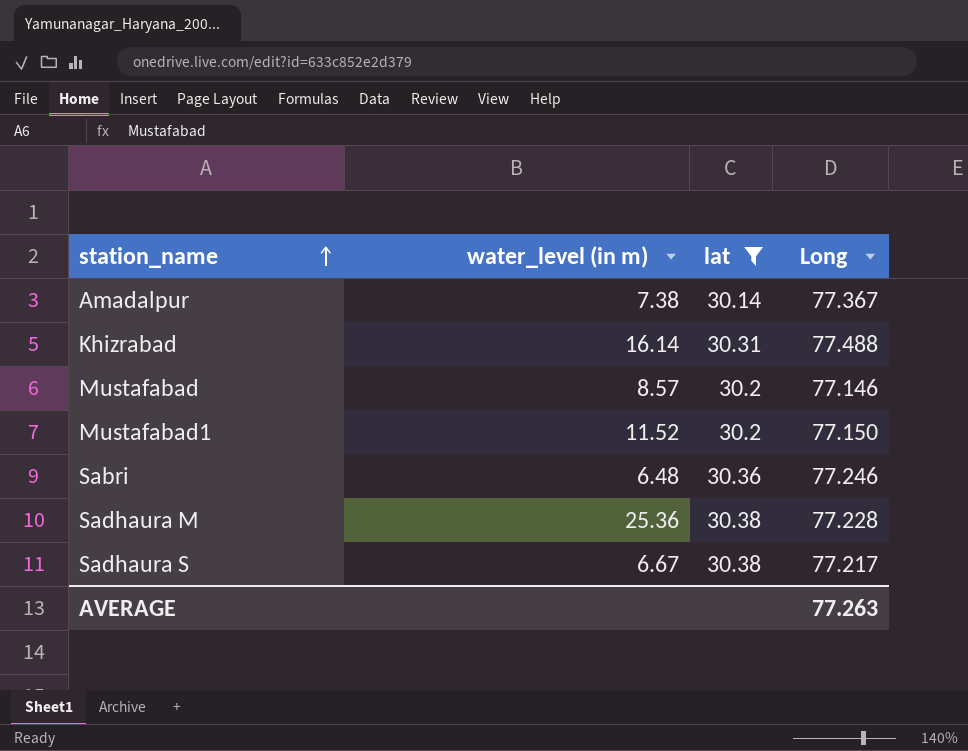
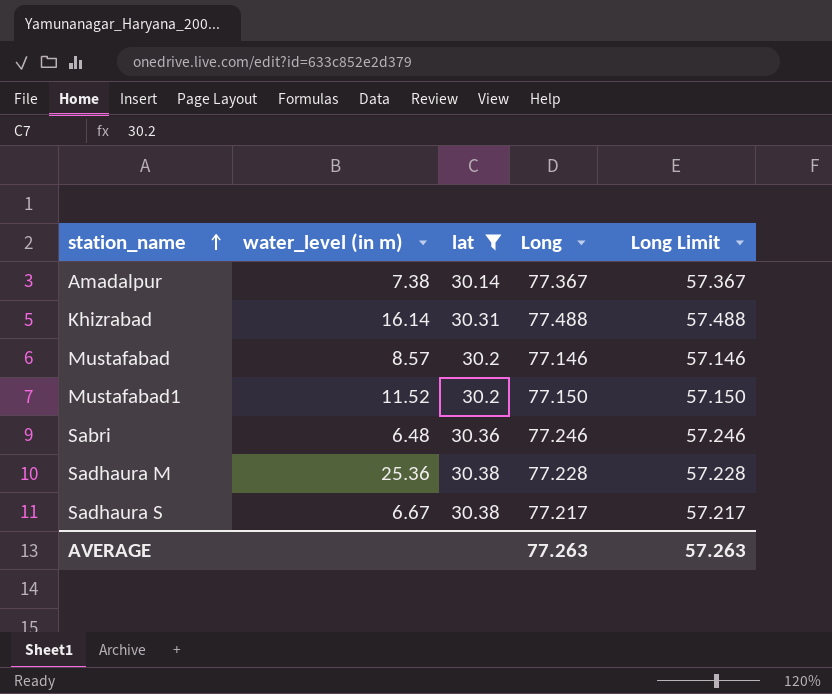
column Long Limit | formula: none -> [Long] - 20

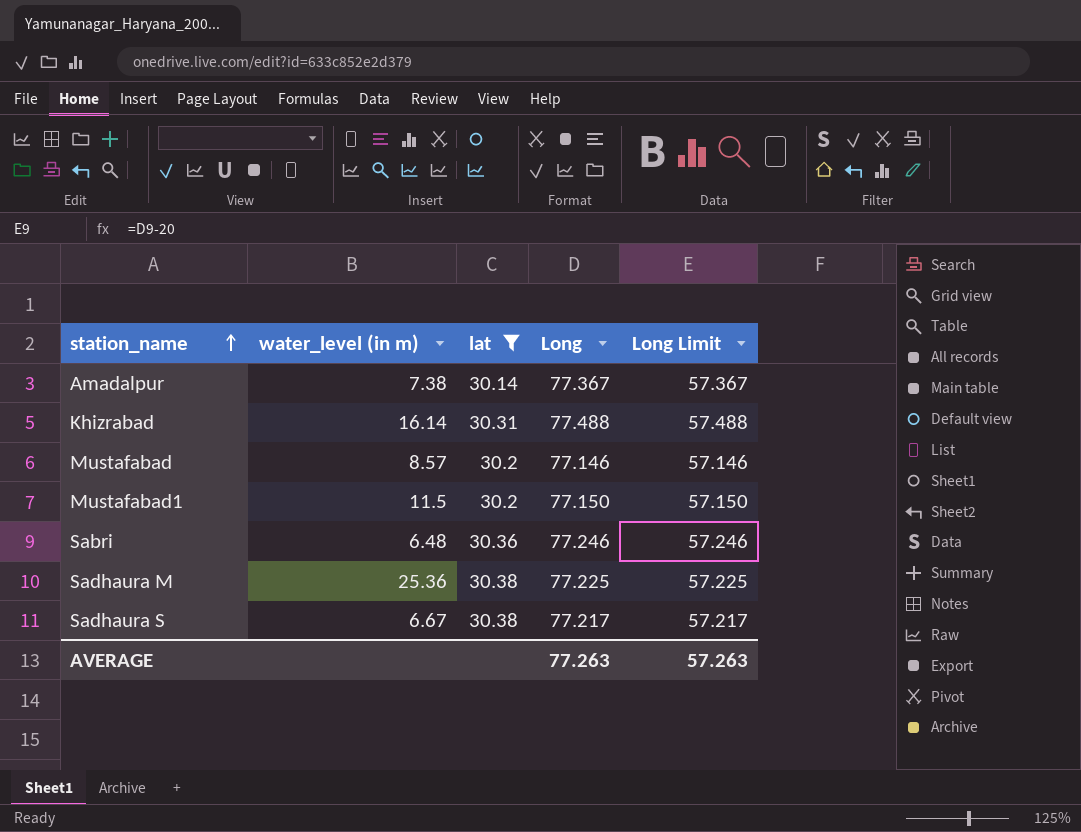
Mustafabad1 | water_level (in m): 11.52 -> 11.5
Sadhaura M | Long: 77.228 -> 77.225
Sadhaura M | Long Limit: 57.228 -> 57.225

